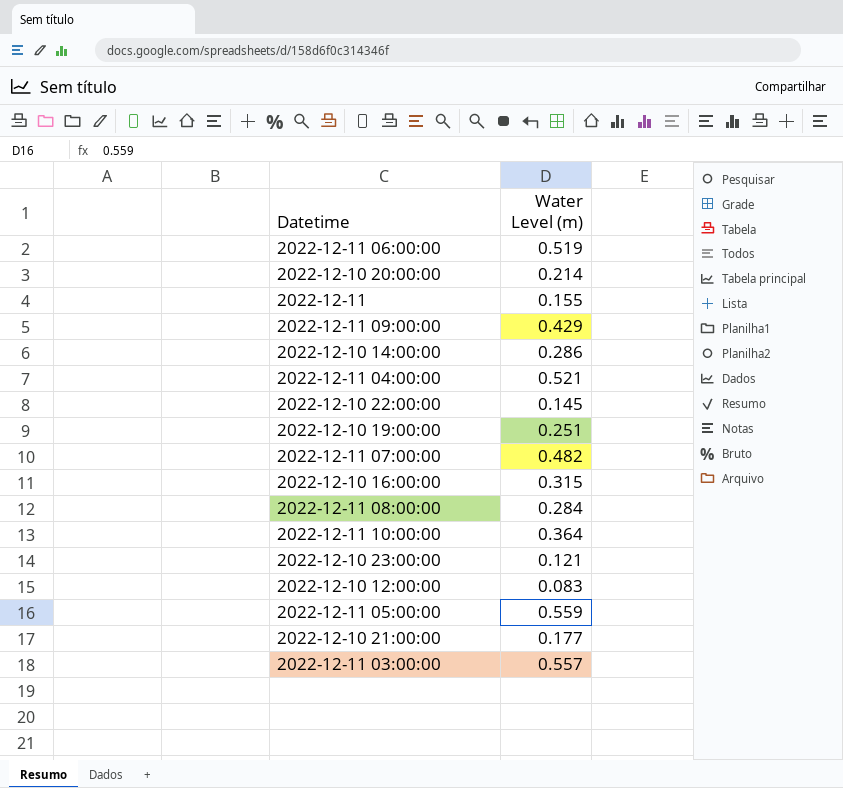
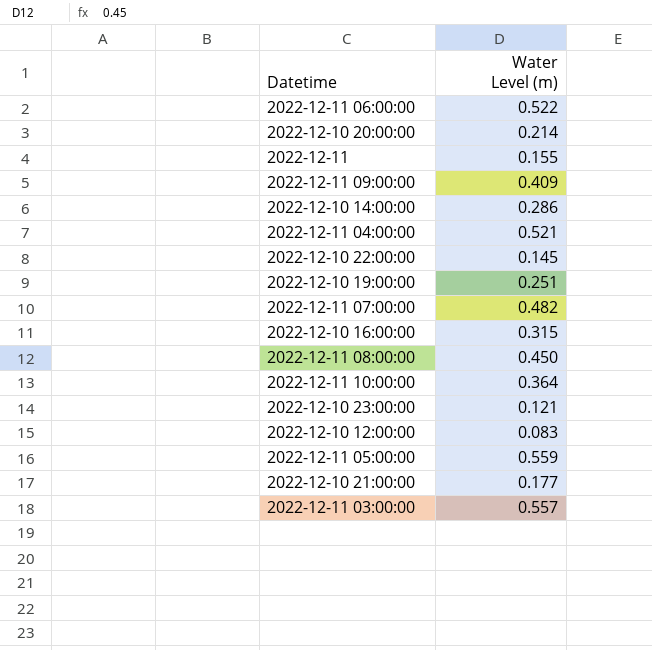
2022-12-11 06:00:00 | Water Level (m): 0.519 -> 0.522
2022-12-11 09:00:00 | Water Level (m): 0.429 -> 0.409
2022-12-11 08:00:00 | Water Level (m): 0.284 -> 0.450

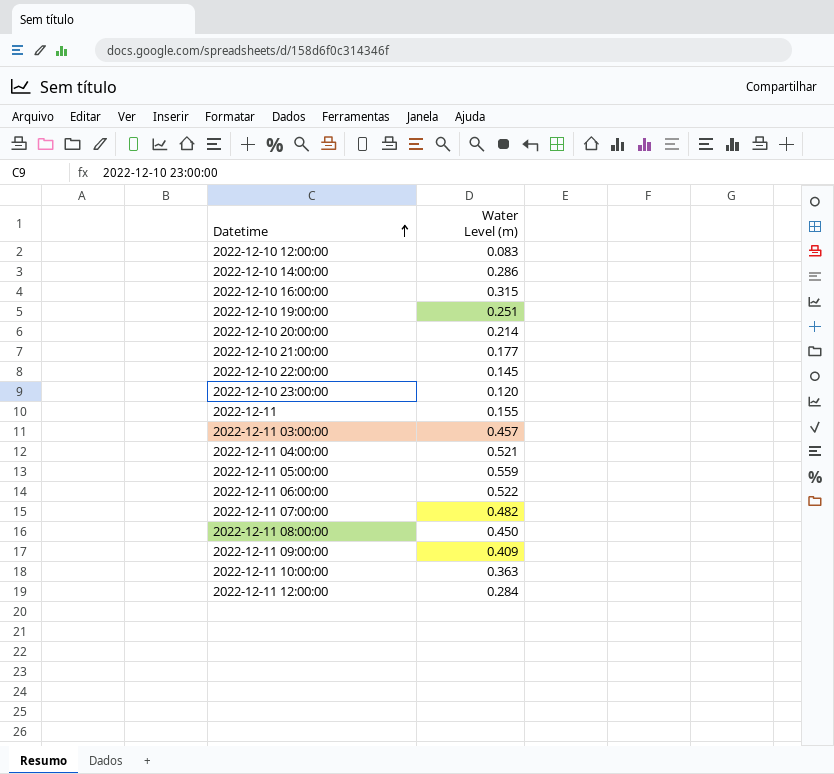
row order: none -> Datetime ascending
2022-12-10 23:00:00 | Water Level (m): 0.121 -> 0.120
2022-12-11 03:00:00 | Water Level (m): 0.557 -> 0.457
2022-12-11 10:00:00 | Water Level (m): 0.364 -> 0.363
row 2022-12-11 12:00:00: none -> 0.284

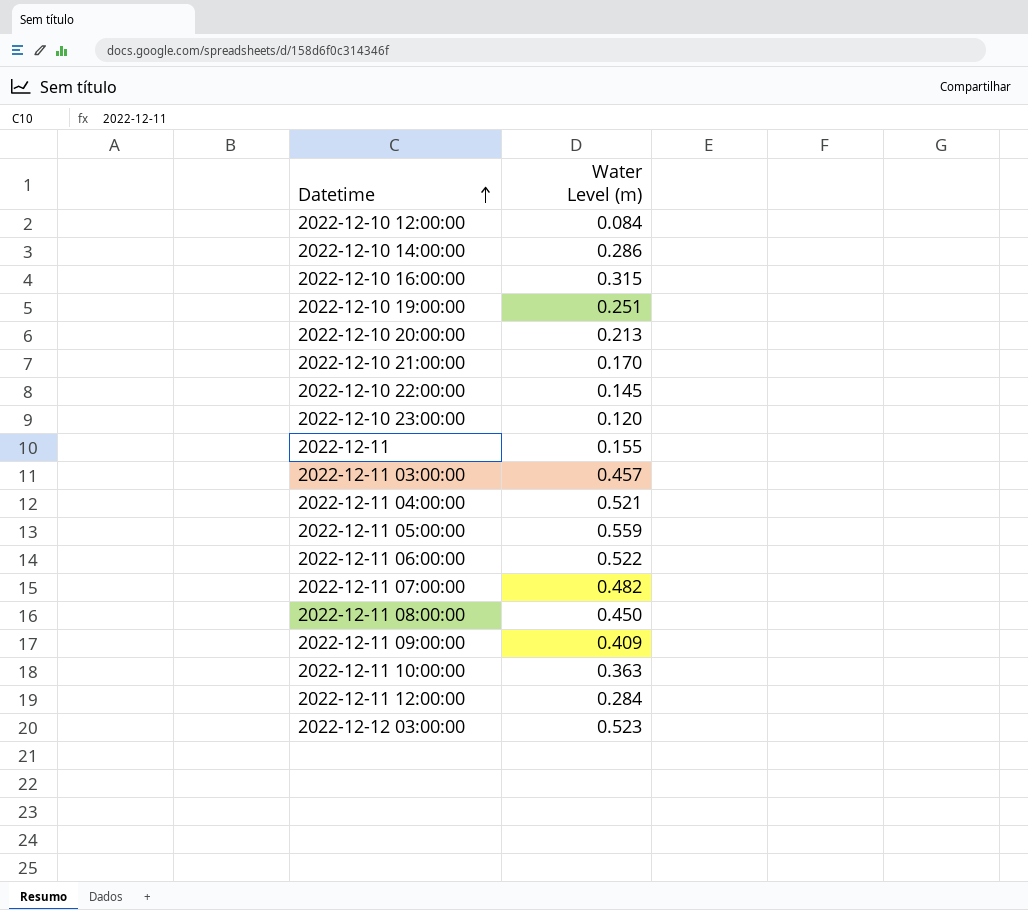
2022-12-10 12:00:00 | Water Level (m): 0.083 -> 0.084
2022-12-10 20:00:00 | Water Level (m): 0.214 -> 0.213
2022-12-10 21:00:00 | Water Level (m): 0.177 -> 0.170
row 2022-12-12 03:00:00: none -> 0.523

